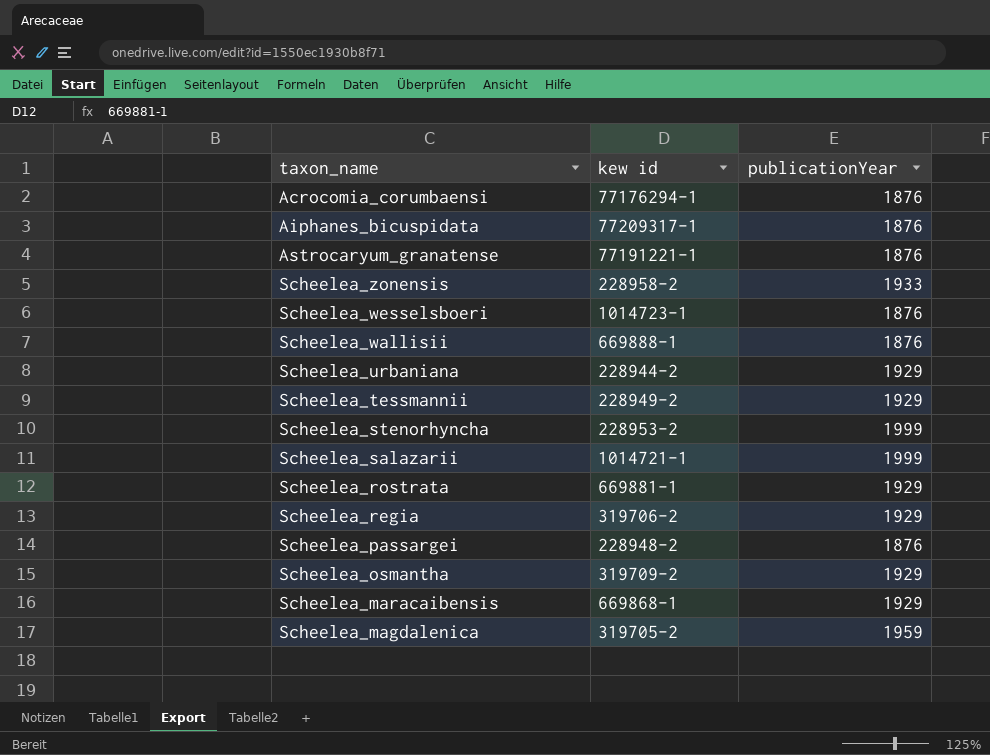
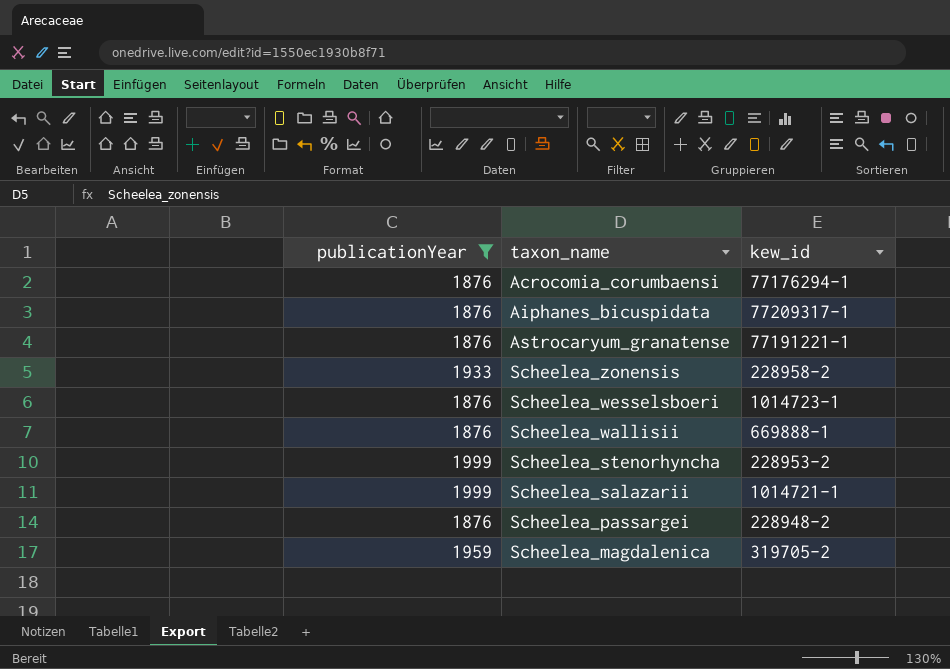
filter: none -> publicationYear != 1929
column publicationYear | position: 3 -> 1
column name: kew id -> kew_id

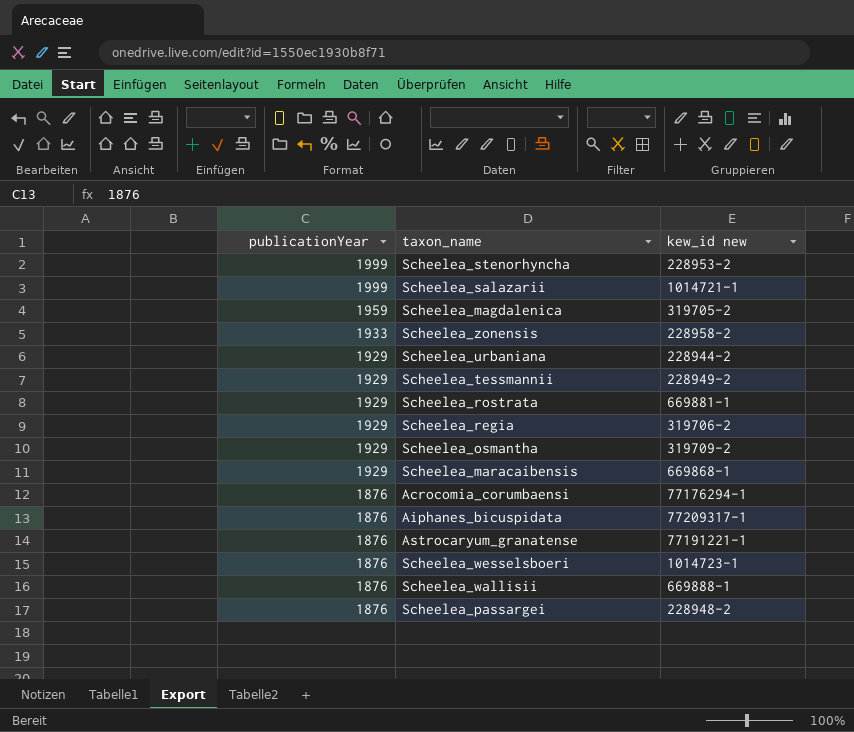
filter: publicationYear != 1929 -> none
row order: none -> publicationYear descending
column name: kew_id -> kew_id new

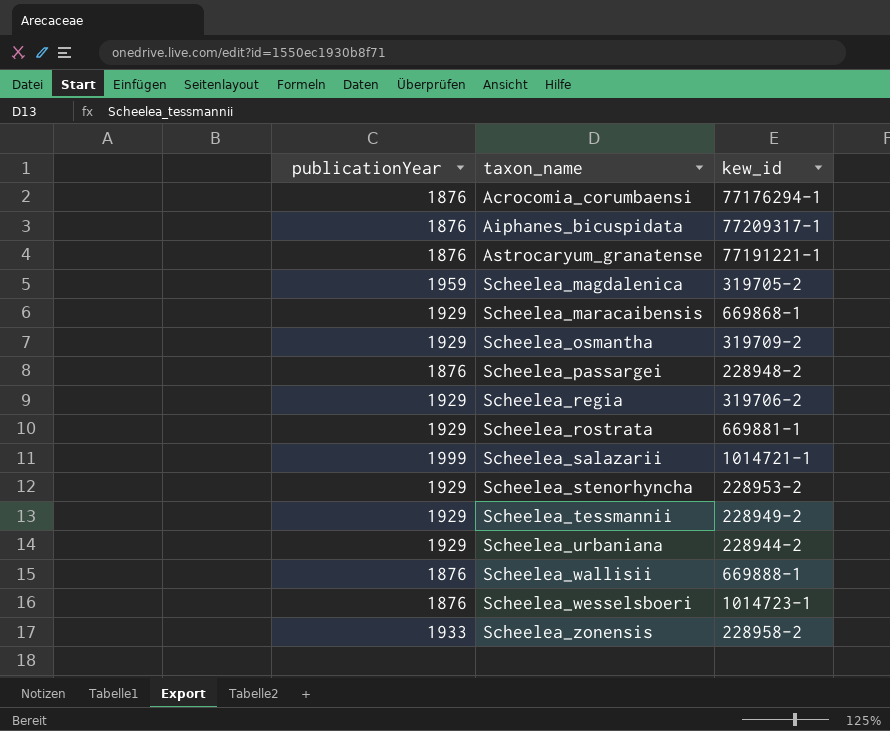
row order: publicationYear descending -> taxon_name ascending
column name: kew_id new -> kew_id
Scheelea_stenorhyncha | publicationYear: 1999 -> 1929

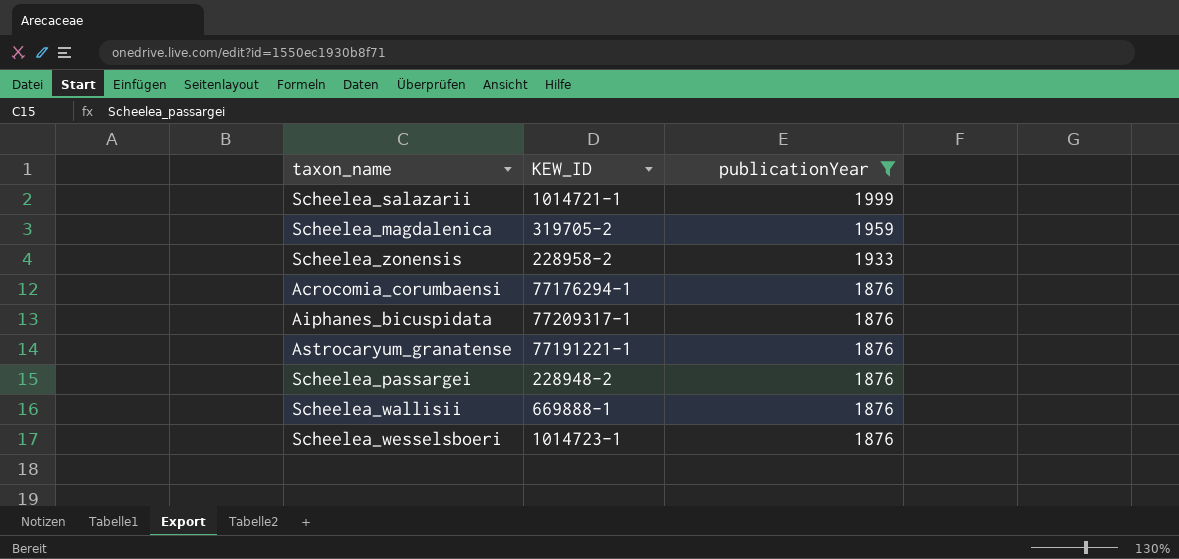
filter: none -> publicationYear != 1929
row order: taxon_name ascending -> publicationYear descending
column name: kew_id -> KEW_ID
column publicationYear | position: 1 -> 3

